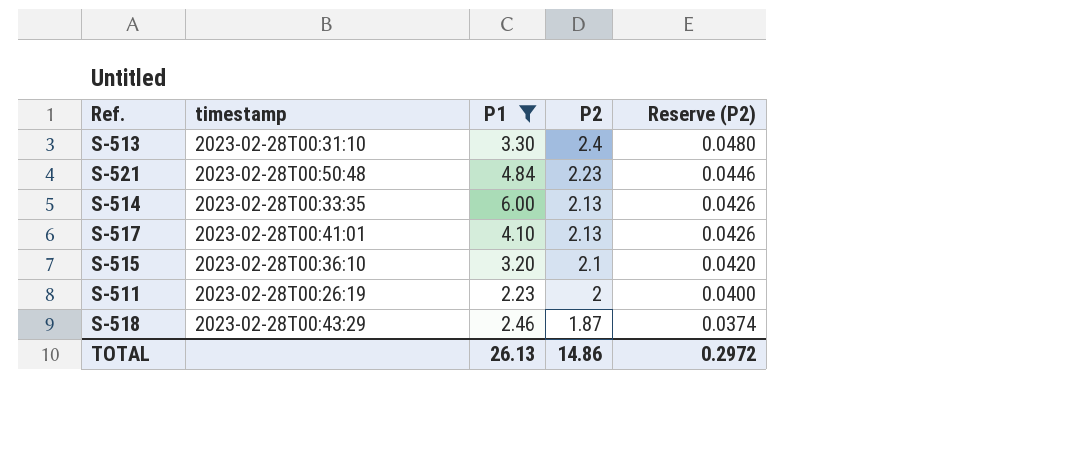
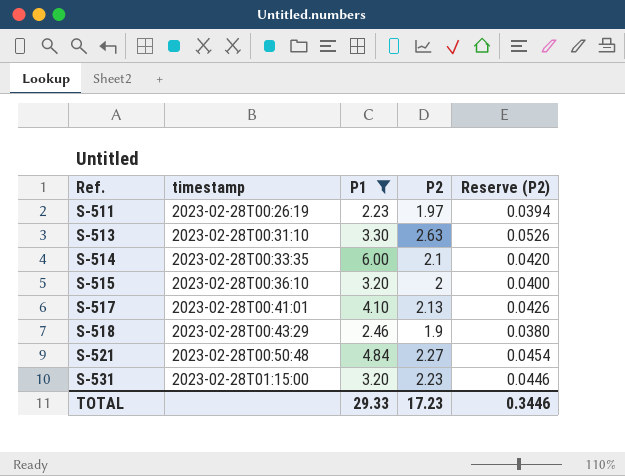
row order: P2 descending -> Ref. ascending
S-511 | P2: 2 -> 1.97
S-511 | Reserve (P2): 0.0400 -> 0.0394
S-513 | P2: 2.4 -> 2.63
S-513 | Reserve (P2): 0.0480 -> 0.0526
S-514 | P2: 2.13 -> 2.1
S-514 | Reserve (P2): 0.0426 -> 0.0420
S-515 | P2: 2.1 -> 2
S-515 | Reserve (P2): 0.0420 -> 0.0400
S-518 | P2: 1.87 -> 1.9
S-518 | Reserve (P2): 0.0374 -> 0.0380
S-521 | P2: 2.23 -> 2.27
S-521 | Reserve (P2): 0.0446 -> 0.0454
row S-531: none -> 2023-02-28T01:15:00 | 3.20 | 2.23 | 0.0446
TOTAL | P1: 26.13 -> 29.33
TOTAL | P2: 14.86 -> 17.23
TOTAL | Reserve (P2): 0.2972 -> 0.3446

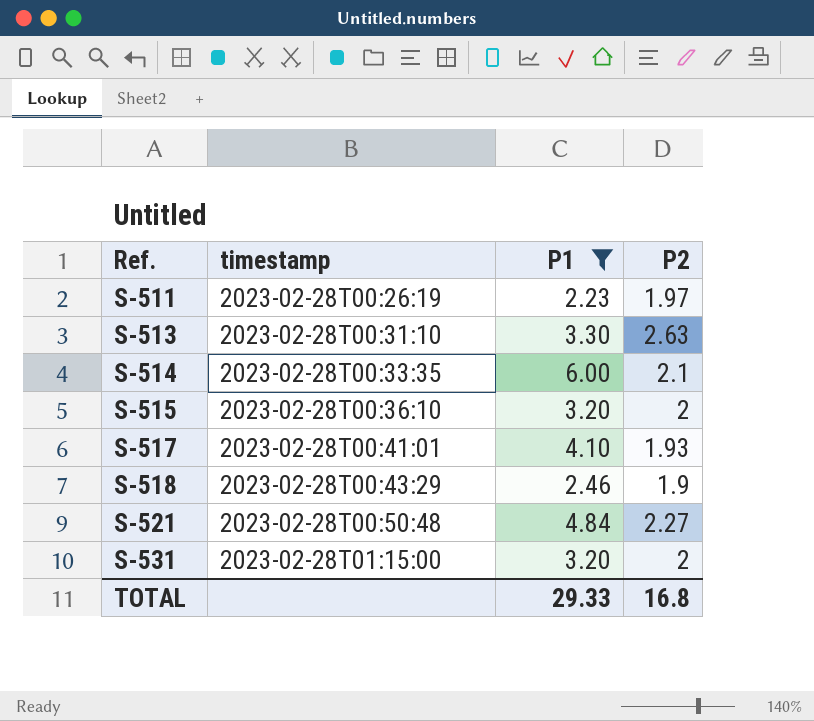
column Reserve (P2) | formula: [P2] * 0.02 -> none
S-517 | P2: 2.13 -> 1.93
S-531 | P2: 2.23 -> 2
TOTAL | P2: 17.23 -> 16.8

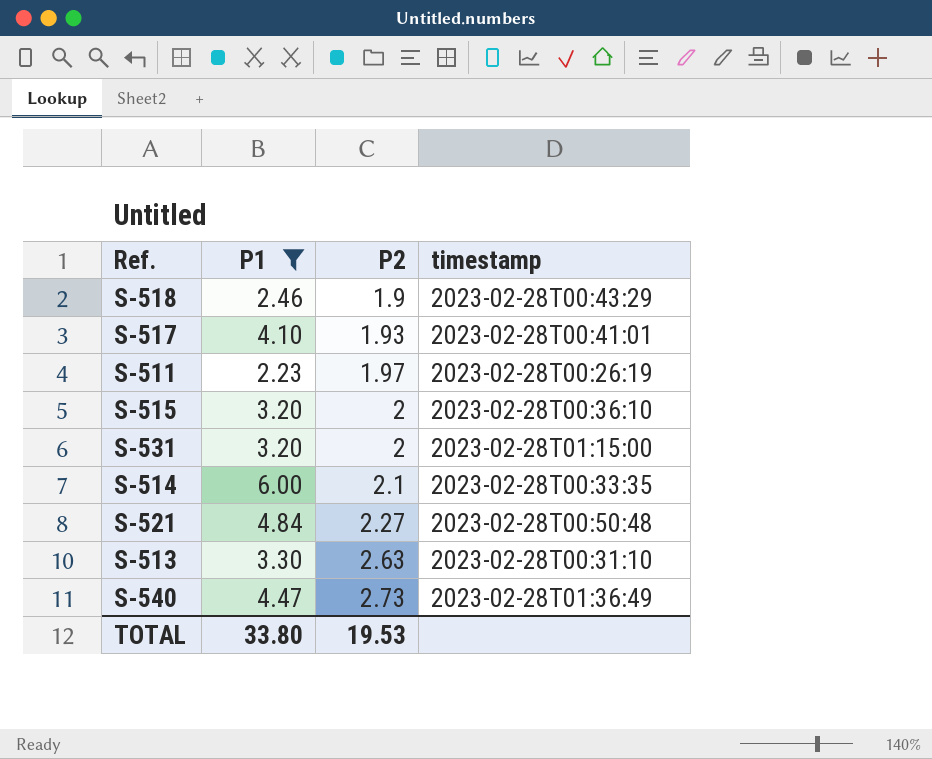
row order: Ref. ascending -> P2 ascending
column timestamp | position: 2 -> 4
row S-540: none -> 4.47 | 2.73 | 2023-02-28T01:36:49
TOTAL | P1: 29.33 -> 33.80
TOTAL | P2: 16.8 -> 19.53

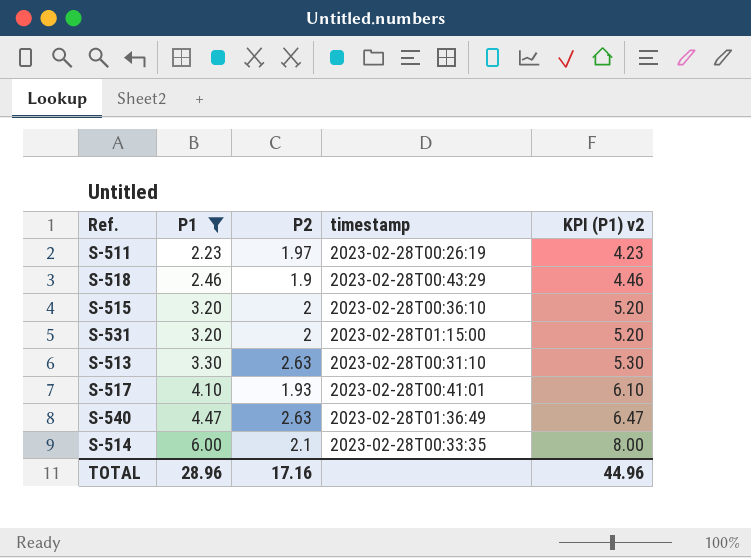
row order: P2 ascending -> P1 ascending
column KPI (P1) v2 | formula: none -> [P1] + 2
row S-521: 4.84 | 2.27 | 2023-02-28T00:50:48 -> none
S-540 | P2: 2.73 -> 2.63
TOTAL | P1: 33.80 -> 28.96
TOTAL | P2: 19.53 -> 17.16

